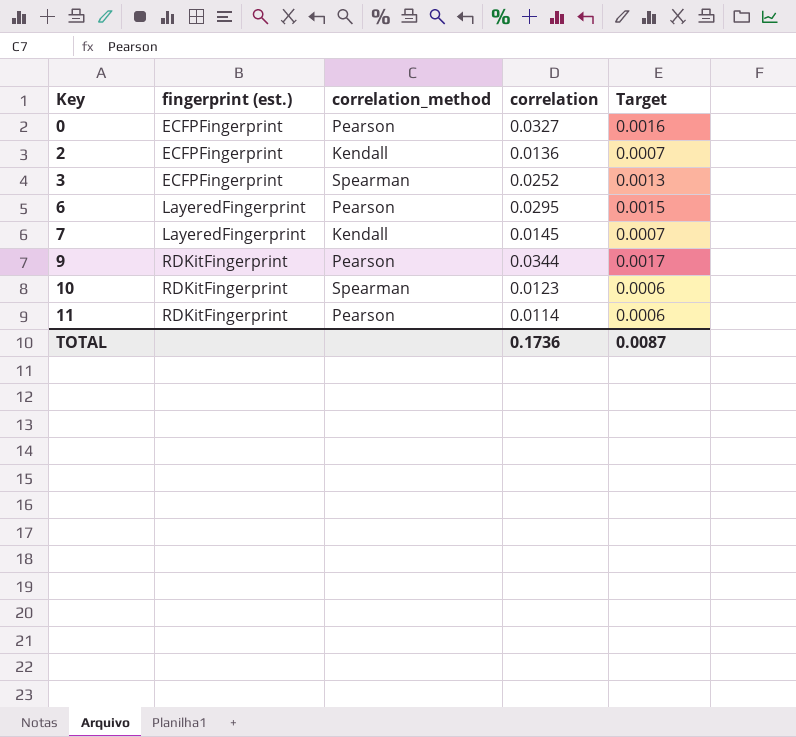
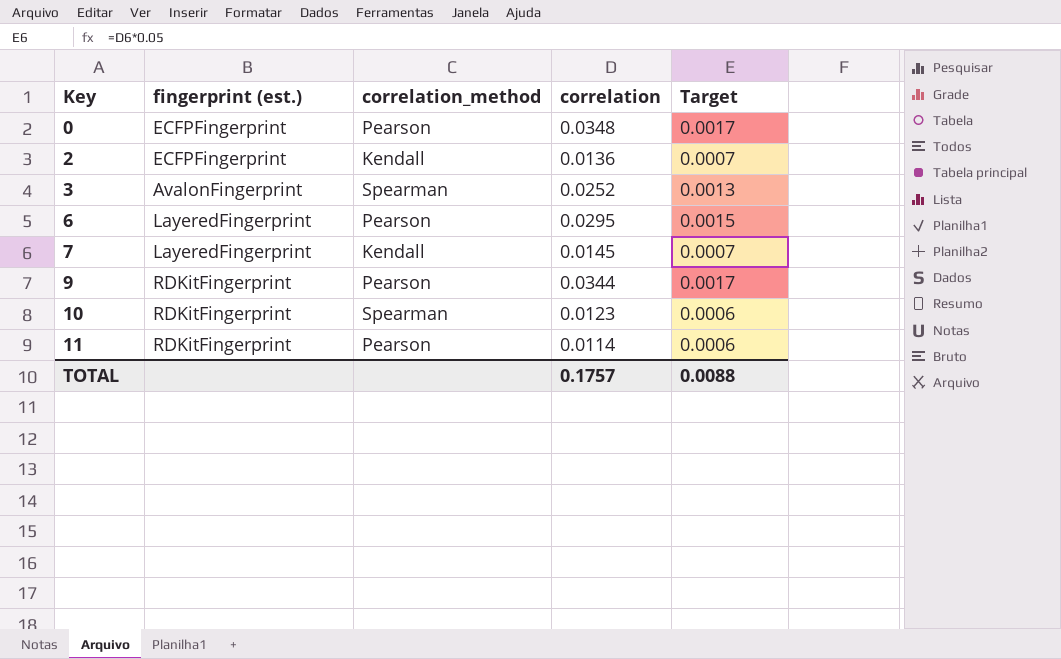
0 | correlation: 0.0327 -> 0.0348
0 | Target: 0.0016 -> 0.0017
3 | fingerprint (est.): ECFPFingerprint -> AvalonFingerprint
TOTAL | correlation: 0.1736 -> 0.1757
TOTAL | Target: 0.0087 -> 0.0088

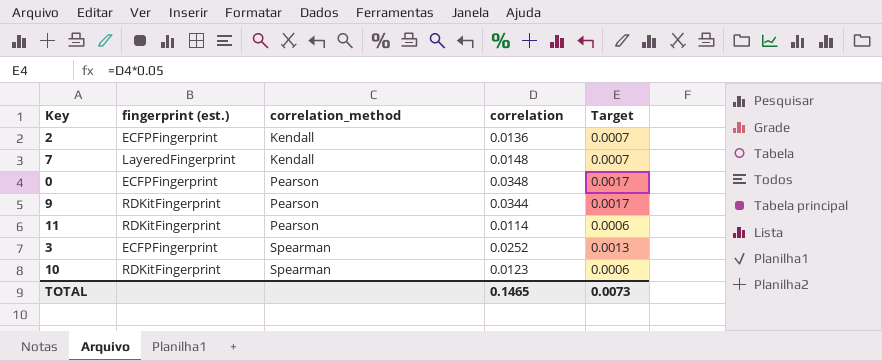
row order: Key ascending -> correlation_method ascending
row 6: LayeredFingerprint | Pearson | 0.0295 | 0.0015 -> none
7 | correlation: 0.0145 -> 0.0148
3 | fingerprint (est.): AvalonFingerprint -> ECFPFingerprint
TOTAL | correlation: 0.1757 -> 0.1465
TOTAL | Target: 0.0088 -> 0.0073

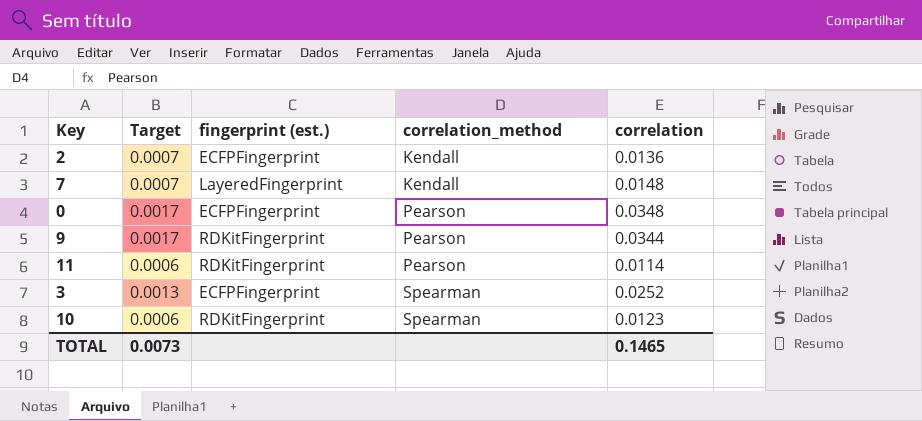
column Target | position: 5 -> 2

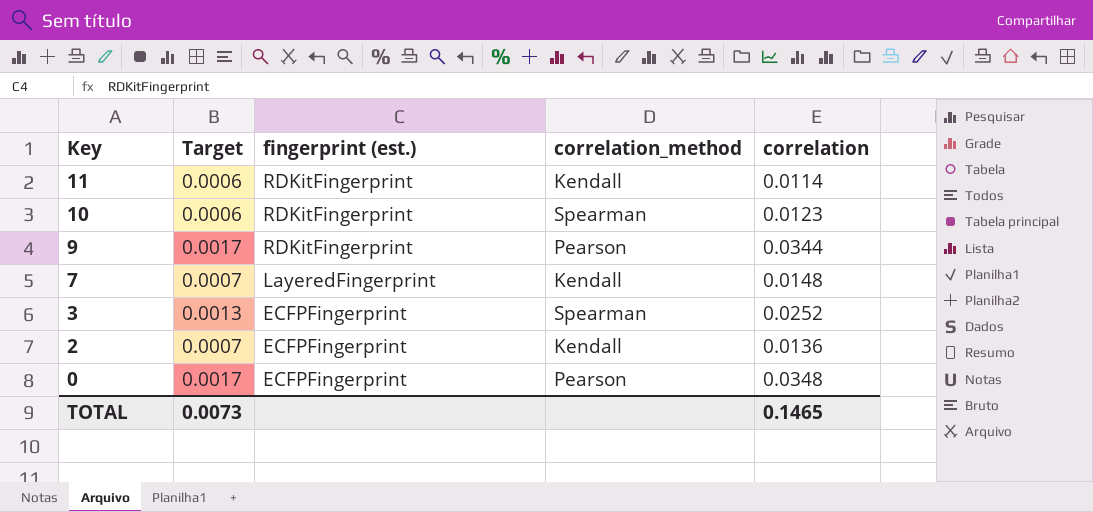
row order: correlation_method ascending -> Key descending
11 | correlation_method: Pearson -> Kendall

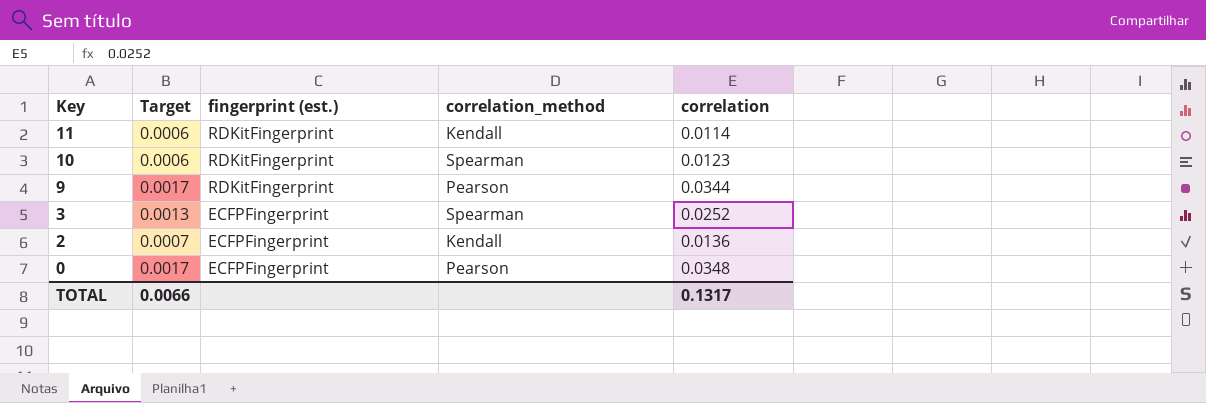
row 7: 0.0007 | LayeredFingerprint | Kendall | 0.0148 -> none
TOTAL | Target: 0.0073 -> 0.0066
TOTAL | correlation: 0.1465 -> 0.1317

